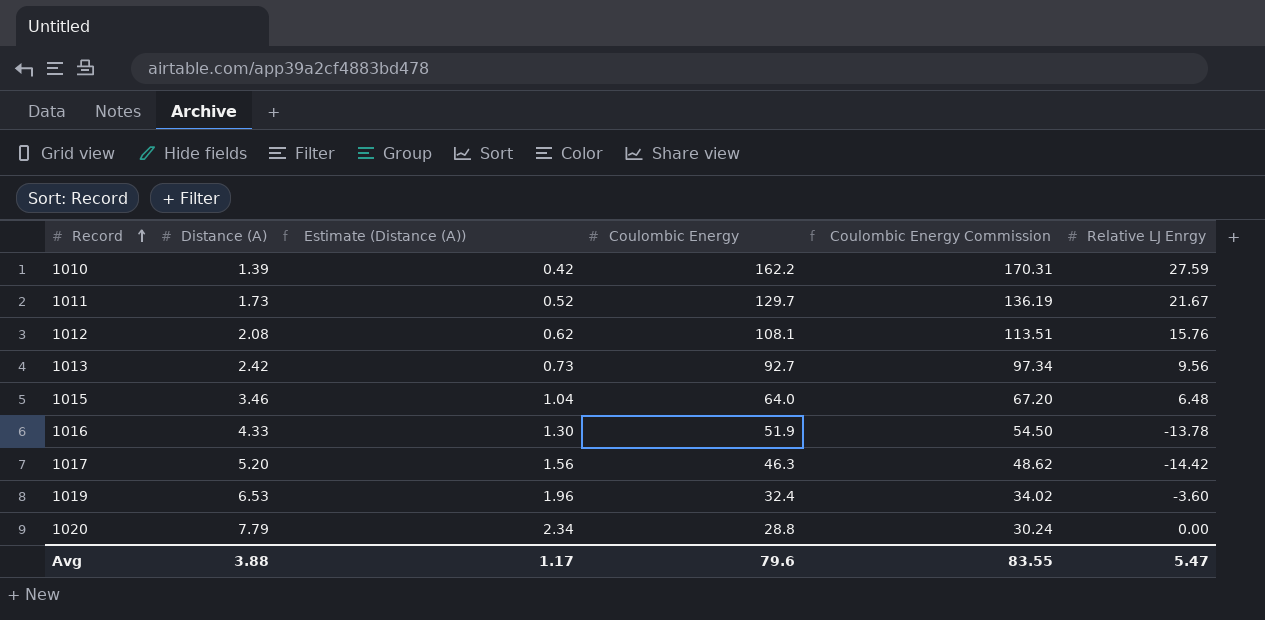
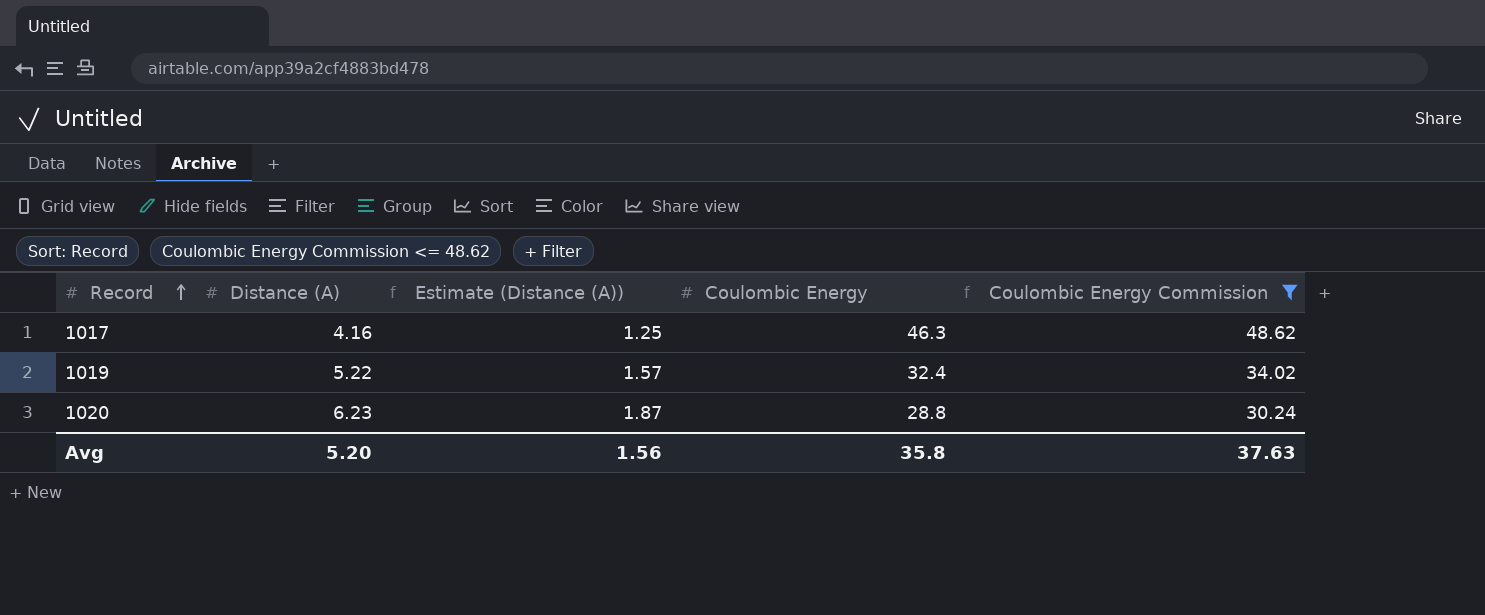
filter: none -> Coulombic Energy Commission <= 48.62
column Relative LJ Enrgy | position: 6 -> none
1017 | Distance (A): 5.20 -> 4.16
1017 | Estimate (Distance (A)): 1.56 -> 1.25
1019 | Distance (A): 6.53 -> 5.22
1019 | Estimate (Distance (A)): 1.96 -> 1.57
1020 | Distance (A): 7.79 -> 6.23
1020 | Estimate (Distance (A)): 2.34 -> 1.87
Avg | Distance (A): 3.88 -> 5.20
Avg | Estimate (Distance (A)): 1.17 -> 1.56
Avg | Coulombic Energy: 79.6 -> 35.8
Avg | Coulombic Energy Commission: 83.55 -> 37.63

